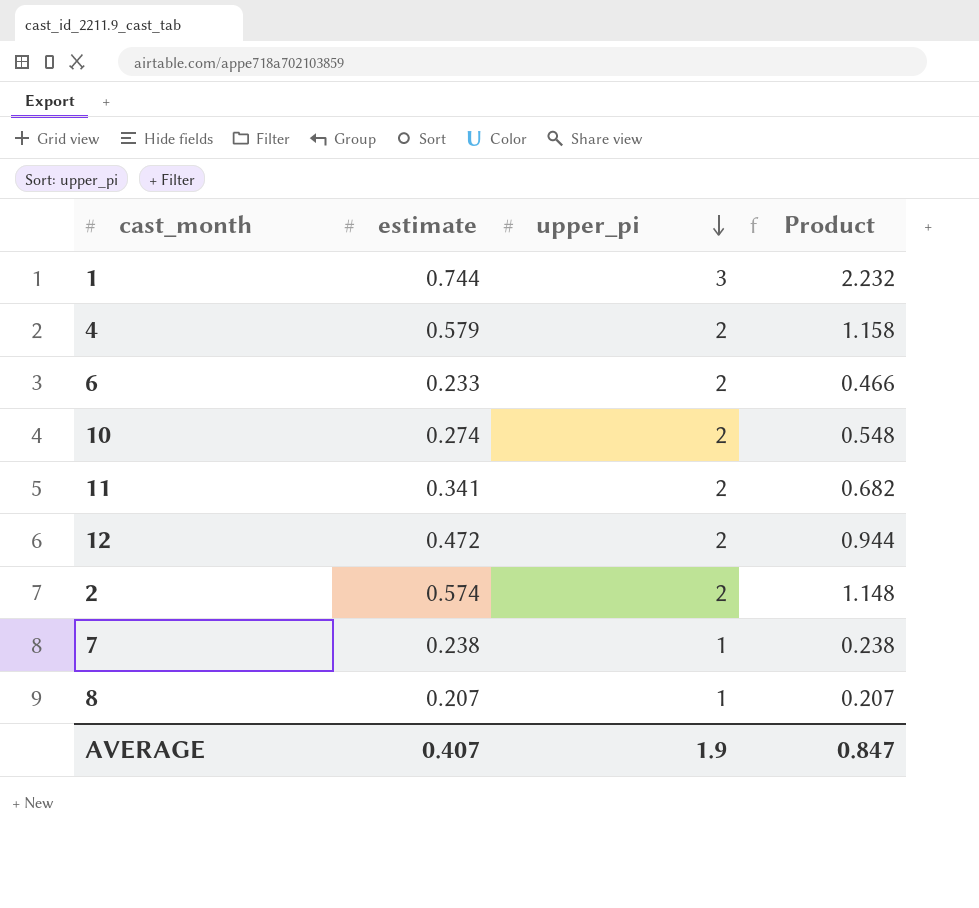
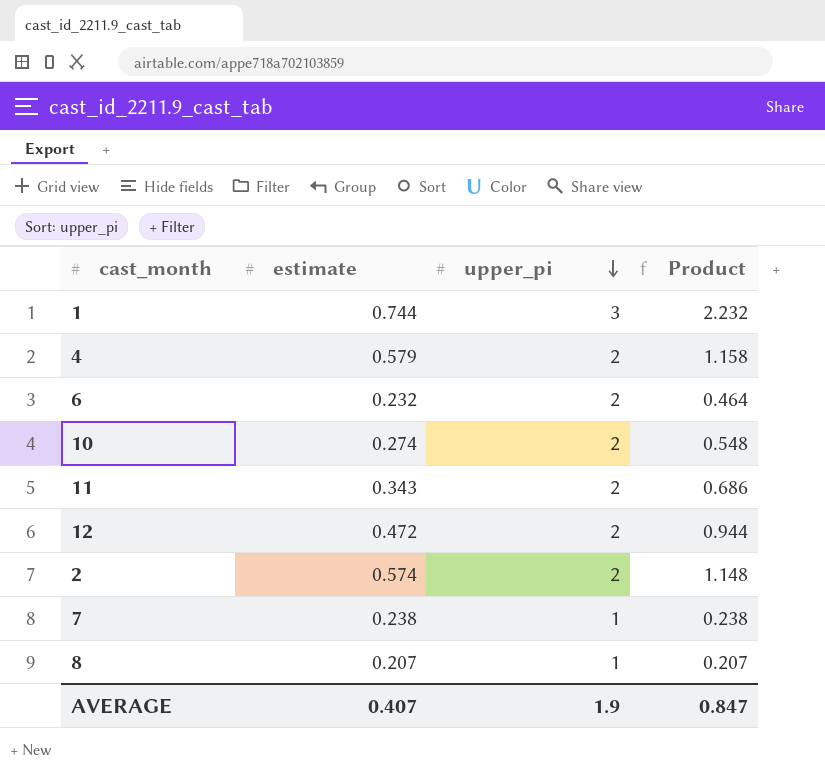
6 | estimate: 0.233 -> 0.232
6 | Product: 0.466 -> 0.464
11 | estimate: 0.341 -> 0.343
11 | Product: 0.682 -> 0.686

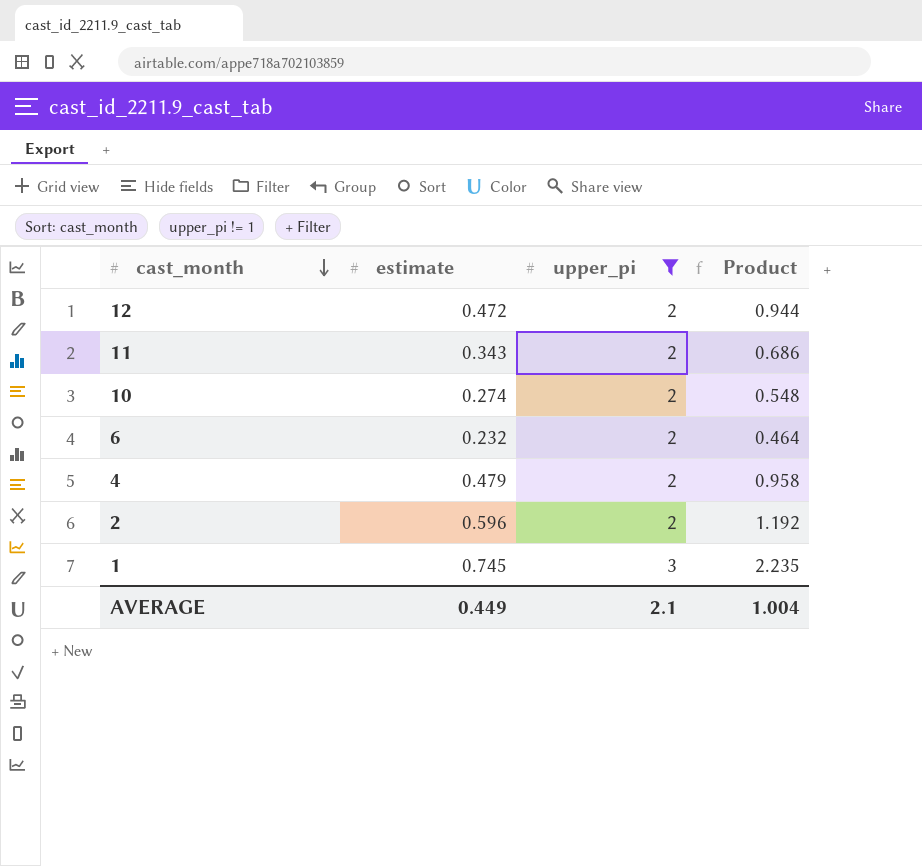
filter: none -> upper_pi != 1
row order: upper_pi descending -> cast_month descending
4 | estimate: 0.579 -> 0.479
4 | Product: 1.158 -> 0.958
2 | estimate: 0.574 -> 0.596
2 | Product: 1.148 -> 1.192
1 | estimate: 0.744 -> 0.745
1 | Product: 2.232 -> 2.235
AVERAGE | estimate: 0.407 -> 0.449
AVERAGE | upper_pi: 1.9 -> 2.1
AVERAGE | Product: 0.847 -> 1.004

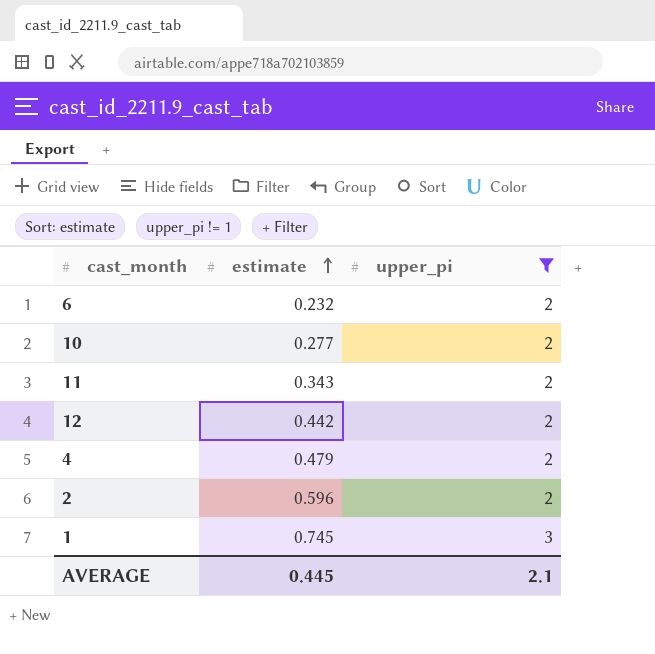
row order: cast_month descending -> estimate ascending
column Product | formula: [estimate] * [upper_pi] -> none
10 | estimate: 0.274 -> 0.277
12 | estimate: 0.472 -> 0.442
AVERAGE | estimate: 0.449 -> 0.445

